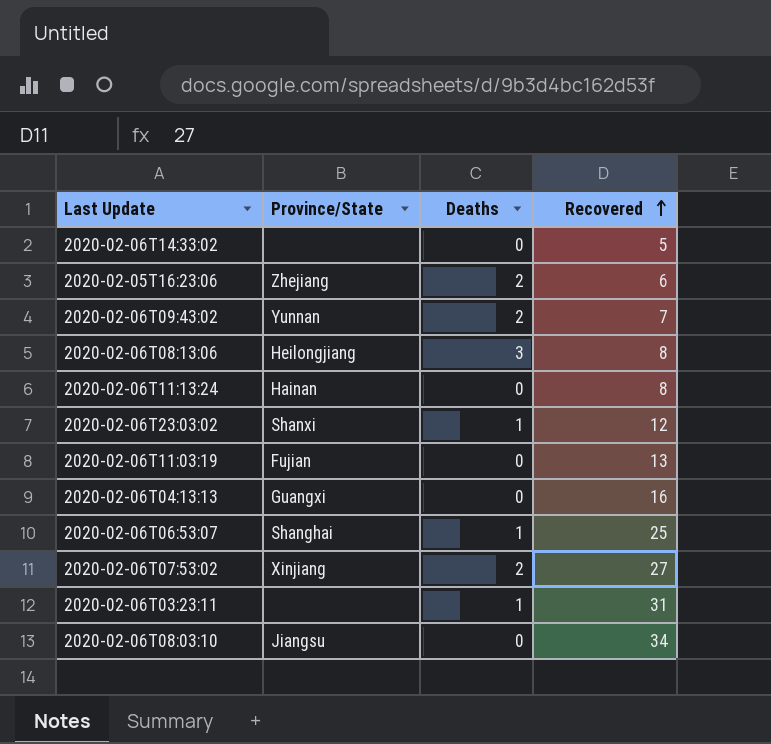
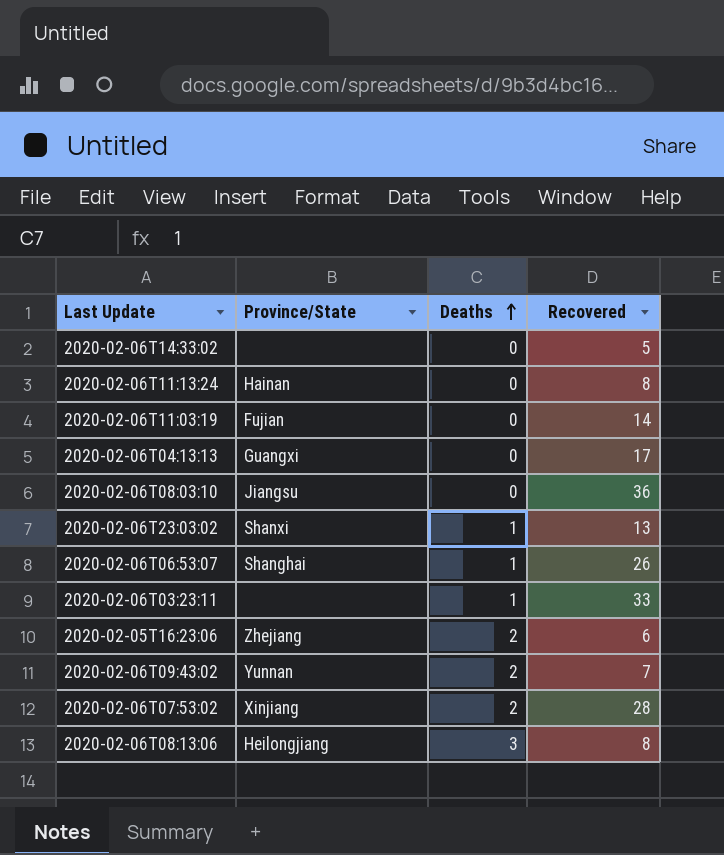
row order: Recovered ascending -> Deaths ascending
2020-02-06T11:03:19 | Recovered: 13 -> 14
2020-02-06T04:13:13 | Recovered: 16 -> 17
2020-02-06T08:03:10 | Recovered: 34 -> 36
2020-02-06T23:03:02 | Recovered: 12 -> 13
2020-02-06T06:53:07 | Recovered: 25 -> 26
2020-02-06T03:23:11 | Recovered: 31 -> 33
2020-02-06T07:53:02 | Recovered: 27 -> 28

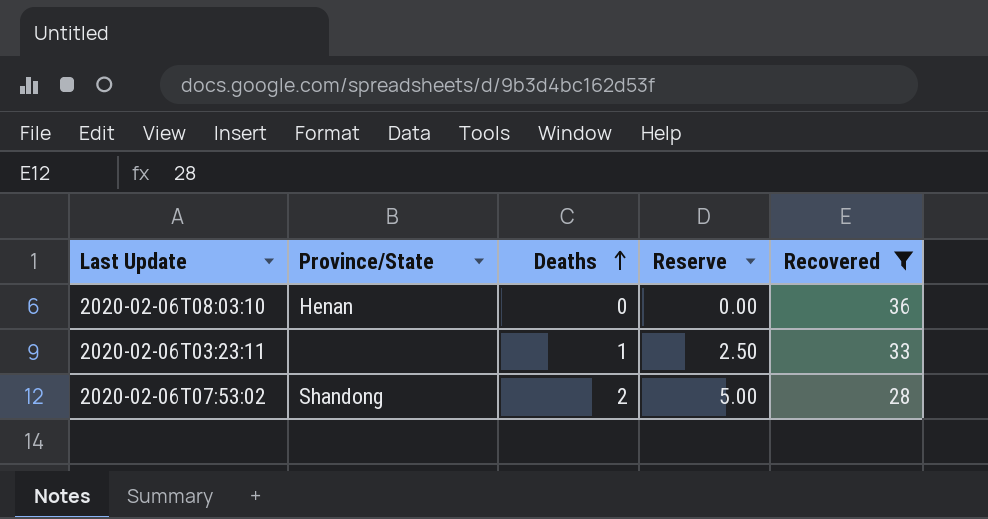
filter: none -> Recovered >= 28
column Reserve | formula: none -> [Deaths] * 2.5
2020-02-06T08:03:10 | Province/State: Jiangsu -> Henan
2020-02-06T07:53:02 | Province/State: Xinjiang -> Shandong

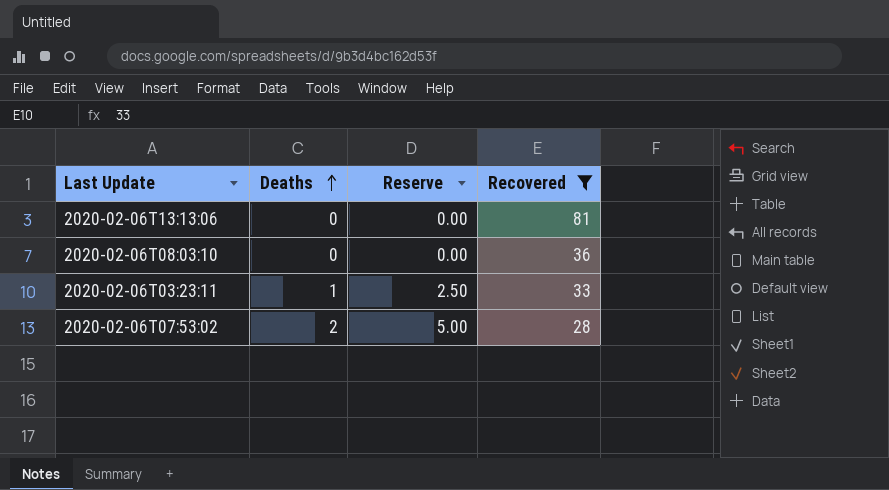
column Province/State | position: 2 -> none
row 2020-02-06T13:13:06: none -> 0 | 0.00 | 81

